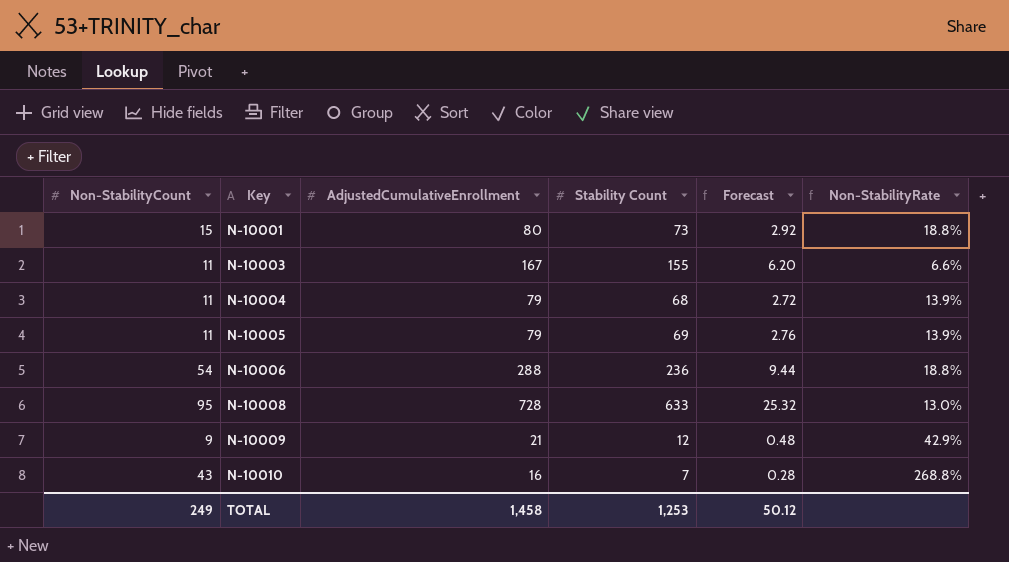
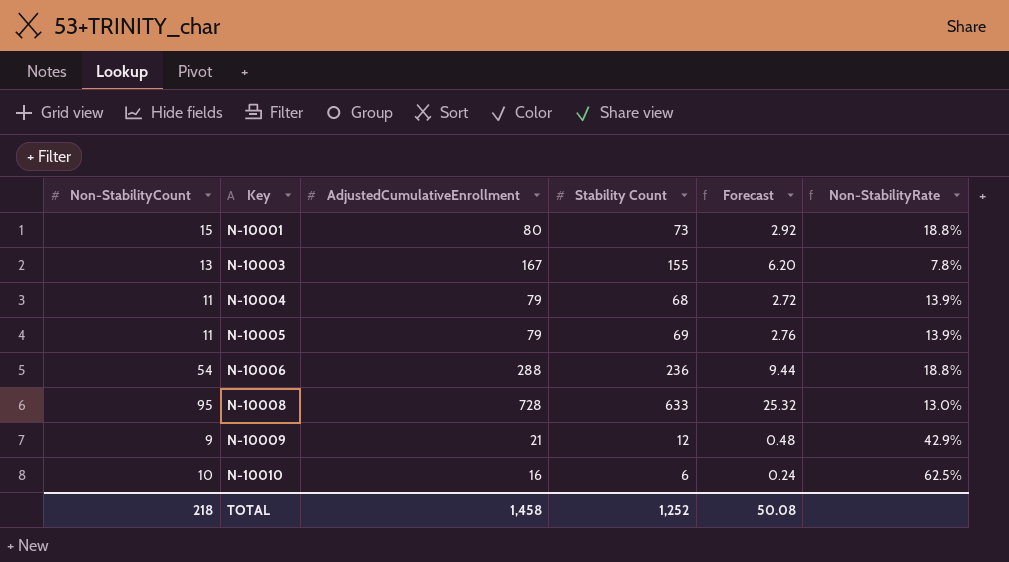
N-10003 | Non-StabilityCount: 11 -> 13
N-10003 | Non-StabilityRate: 6.6% -> 7.8%
N-10010 | Non-StabilityCount: 43 -> 10
N-10010 | Stability Count: 7 -> 6
N-10010 | Forecast: 0.28 -> 0.24
N-10010 | Non-StabilityRate: 268.8% -> 62.5%
TOTAL | Non-StabilityCount: 249 -> 218
TOTAL | Stability Count: 1,253 -> 1,252
TOTAL | Forecast: 50.12 -> 50.08

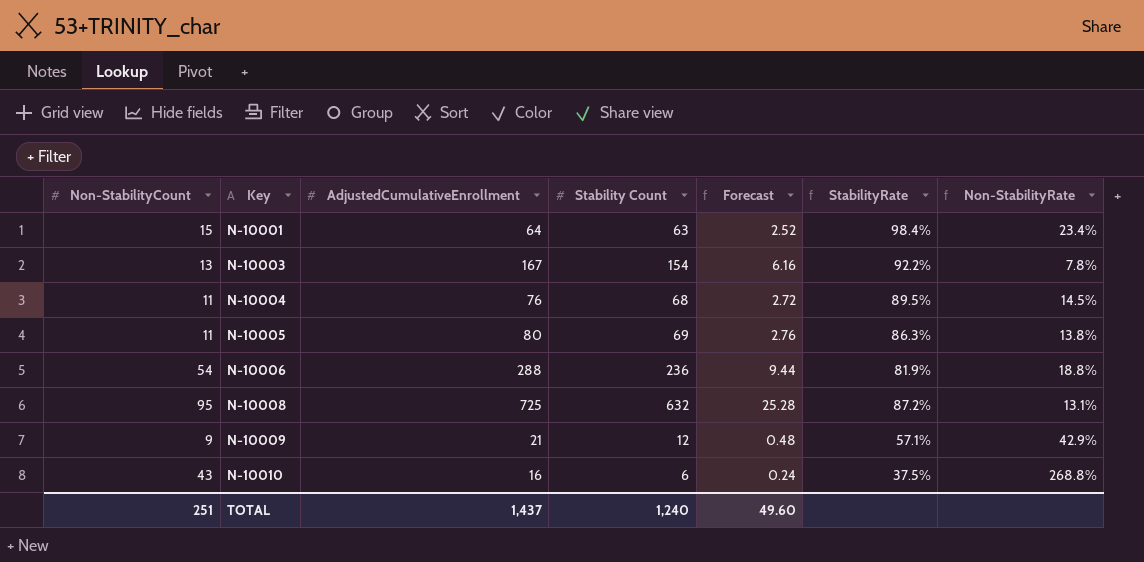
column StabilityRate | formula: none -> [Stability Count] / [AdjustedCumulativeEnrollment]
N-10001 | AdjustedCumulativeEnrollment: 80 -> 64
N-10001 | Stability Count: 73 -> 63
N-10001 | Forecast: 2.92 -> 2.52
N-10001 | Non-StabilityRate: 18.8% -> 23.4%
N-10003 | Stability Count: 155 -> 154
N-10003 | Forecast: 6.20 -> 6.16
N-10004 | AdjustedCumulativeEnrollment: 79 -> 76
N-10004 | Non-StabilityRate: 13.9% -> 14.5%
N-10005 | AdjustedCumulativeEnrollment: 79 -> 80
N-10005 | Non-StabilityRate: 13.9% -> 13.8%
N-10008 | AdjustedCumulativeEnrollment: 728 -> 725
N-10008 | Stability Count: 633 -> 632
N-10008 | Forecast: 25.32 -> 25.28
N-10008 | Non-StabilityRate: 13.0% -> 13.1%
N-10010 | Non-StabilityCount: 10 -> 43
N-10010 | Non-StabilityRate: 62.5% -> 268.8%
TOTAL | Non-StabilityCount: 218 -> 251
TOTAL | AdjustedCumulativeEnrollment: 1,458 -> 1,437
TOTAL | Stability Count: 1,252 -> 1,240
TOTAL | Forecast: 50.08 -> 49.60

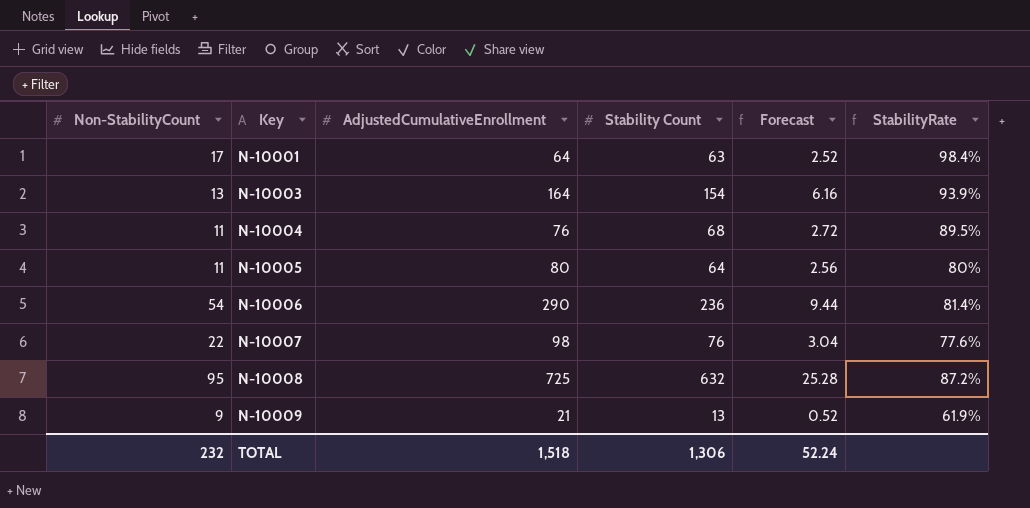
column Non-StabilityRate | formula: [Non-StabilityCount] / [AdjustedCumulativeEnrollment] -> none
row N-10010: 43 | 16 | 6 | 0.24 | 37.5% | 268.8% -> none
N-10001 | Non-StabilityCount: 15 -> 17
N-10003 | AdjustedCumulativeEnrollment: 167 -> 164
N-10003 | StabilityRate: 92.2% -> 93.9%
N-10005 | Stability Count: 69 -> 64
N-10005 | Forecast: 2.76 -> 2.56
N-10005 | StabilityRate: 86.3% -> 80%
N-10006 | AdjustedCumulativeEnrollment: 288 -> 290
N-10006 | StabilityRate: 81.9% -> 81.4%
row N-10007: none -> 22 | 98 | 76 | 3.04 | 77.6%
N-10009 | Stability Count: 12 -> 13
N-10009 | Forecast: 0.48 -> 0.52
N-10009 | StabilityRate: 57.1% -> 61.9%
TOTAL | Non-StabilityCount: 251 -> 232
TOTAL | AdjustedCumulativeEnrollment: 1,437 -> 1,518
TOTAL | Stability Count: 1,240 -> 1,306
TOTAL | Forecast: 49.60 -> 52.24

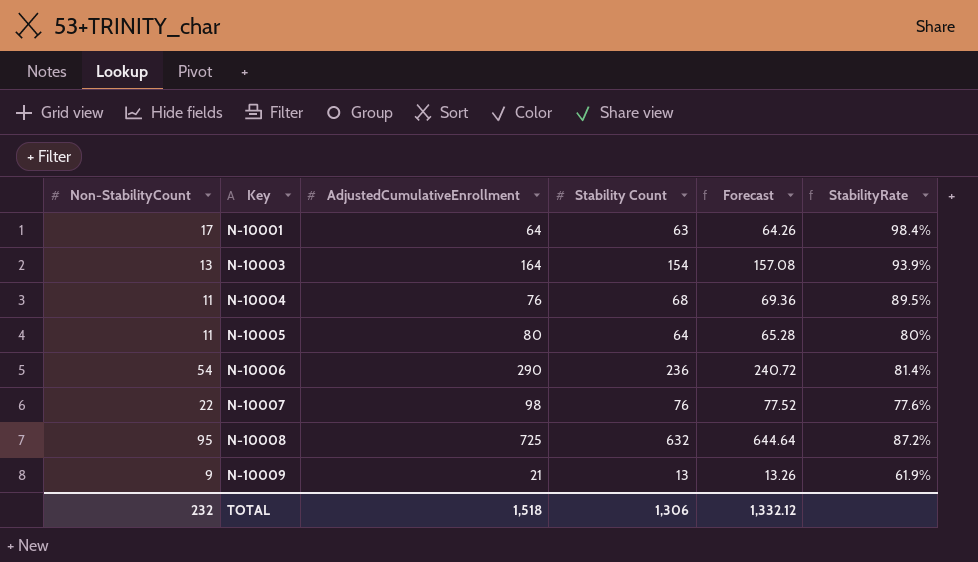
column Forecast | formula: [Stability Count] * 0.04 -> [Stability Count] * 1.02
TOTAL | Forecast: 52.24 -> 1,332.12

